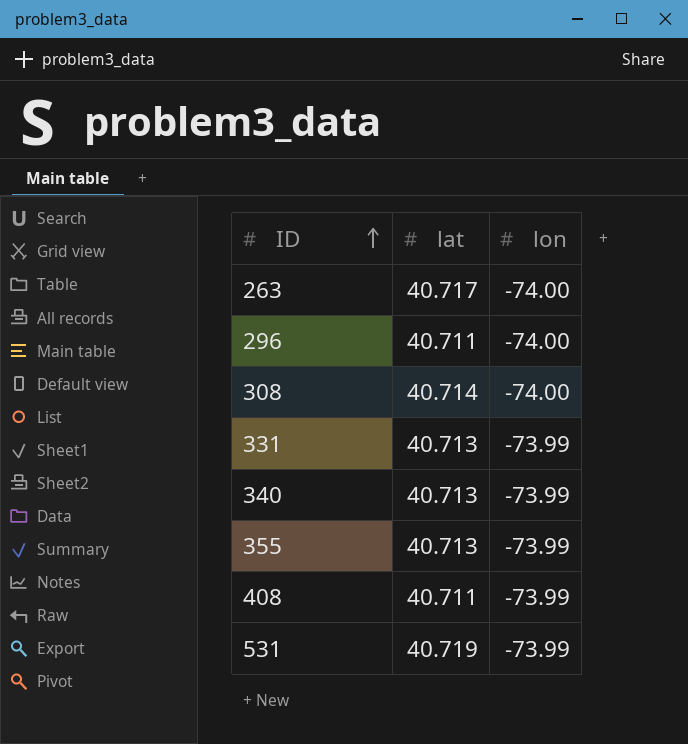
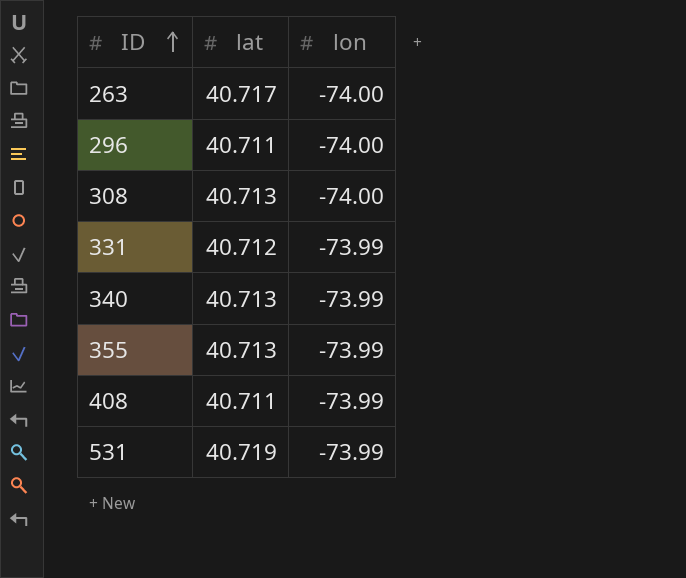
308 | lat: 40.714 -> 40.713
331 | lat: 40.713 -> 40.712

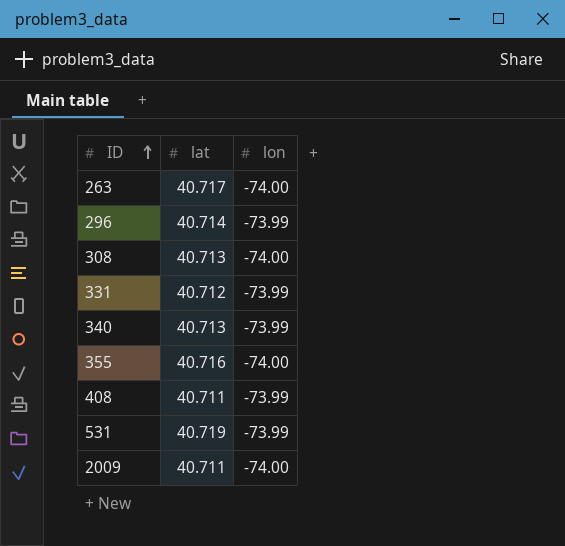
296 | lat: 40.711 -> 40.714
296 | lon: -74.00 -> -73.99
355 | lat: 40.713 -> 40.716
355 | lon: -73.99 -> -74.00
row 2009: none -> 40.711 | -74.00

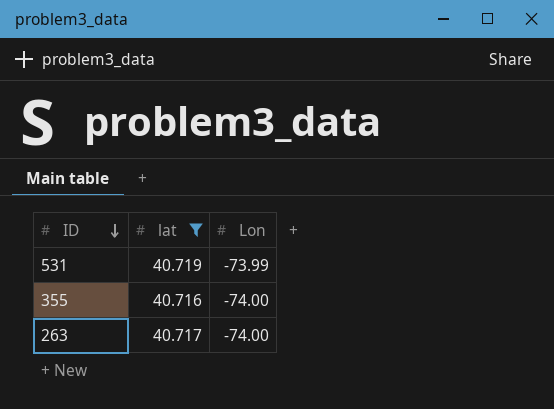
filter: none -> lat >= 40.716
row order: ID ascending -> ID descending
column name: lon -> Lon

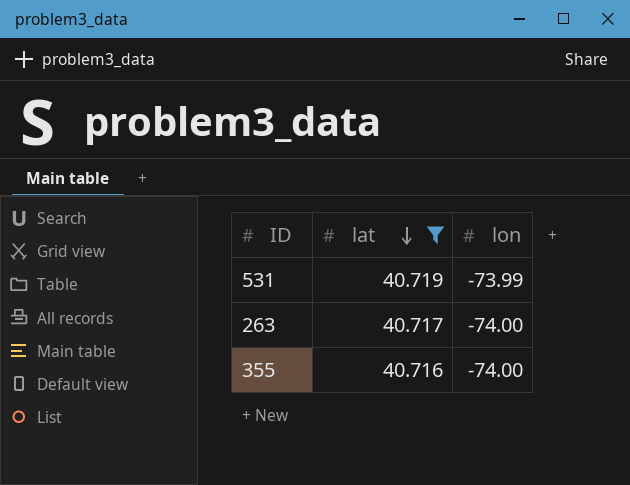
row order: ID descending -> lat descending
column name: Lon -> lon

